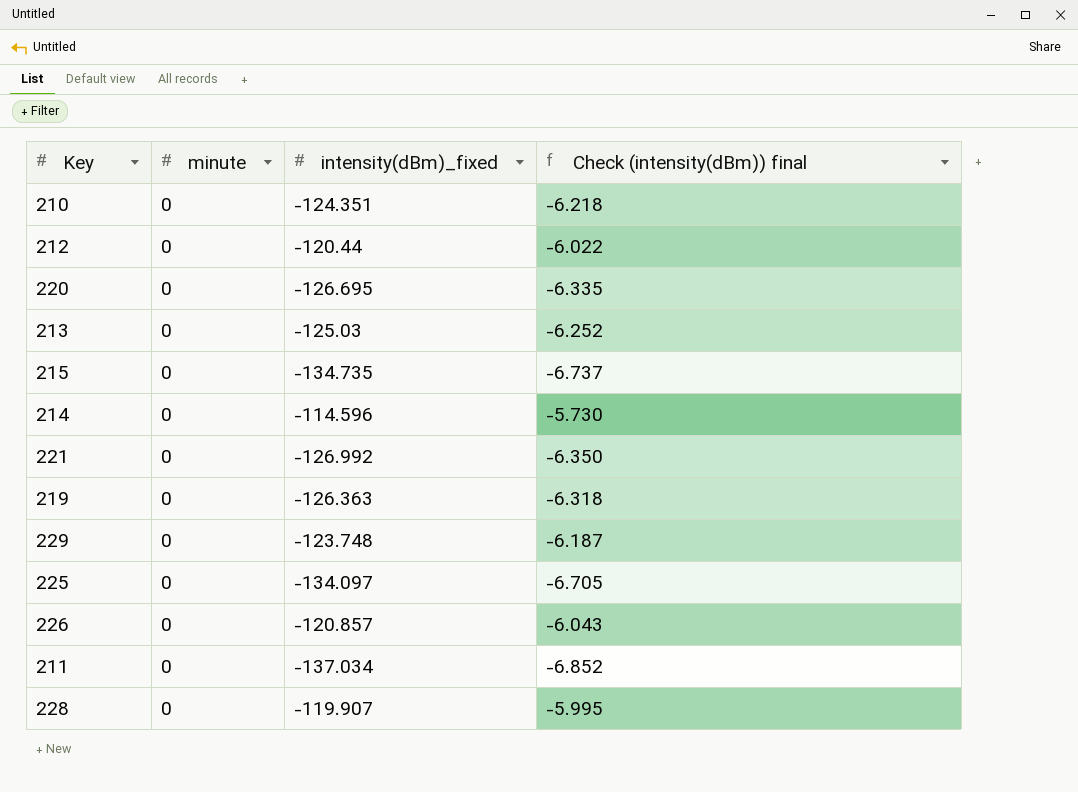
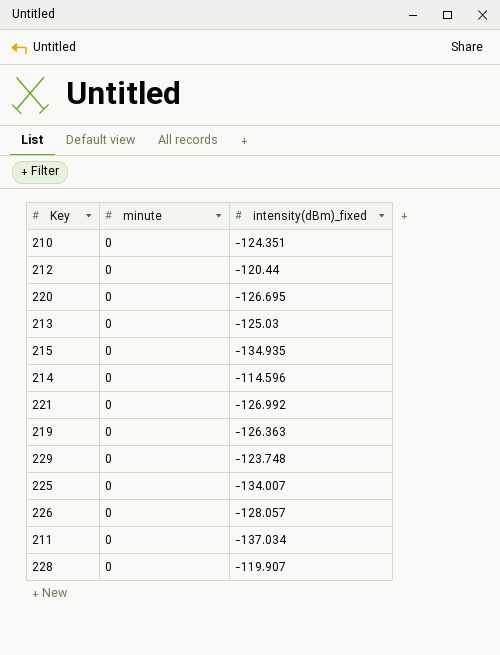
column Check (intensity(dBm)) final | formula: [intensity(dBm)_fixed] * 0.05 -> none
215 | intensity(dBm)_fixed: -134.735 -> -134.935
225 | intensity(dBm)_fixed: -134.097 -> -134.007
226 | intensity(dBm)_fixed: -120.857 -> -128.057

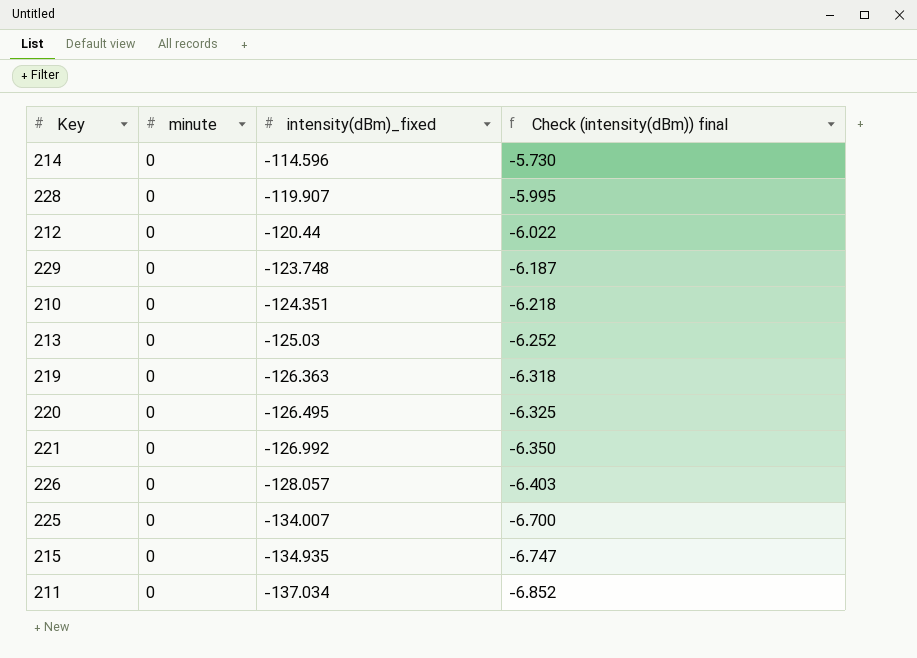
row order: none -> intensity(dBm)_fixed descending
column Check (intensity(dBm)) final | formula: none -> [intensity(dBm)_fixed] * 0.05
220 | intensity(dBm)_fixed: -126.695 -> -126.495

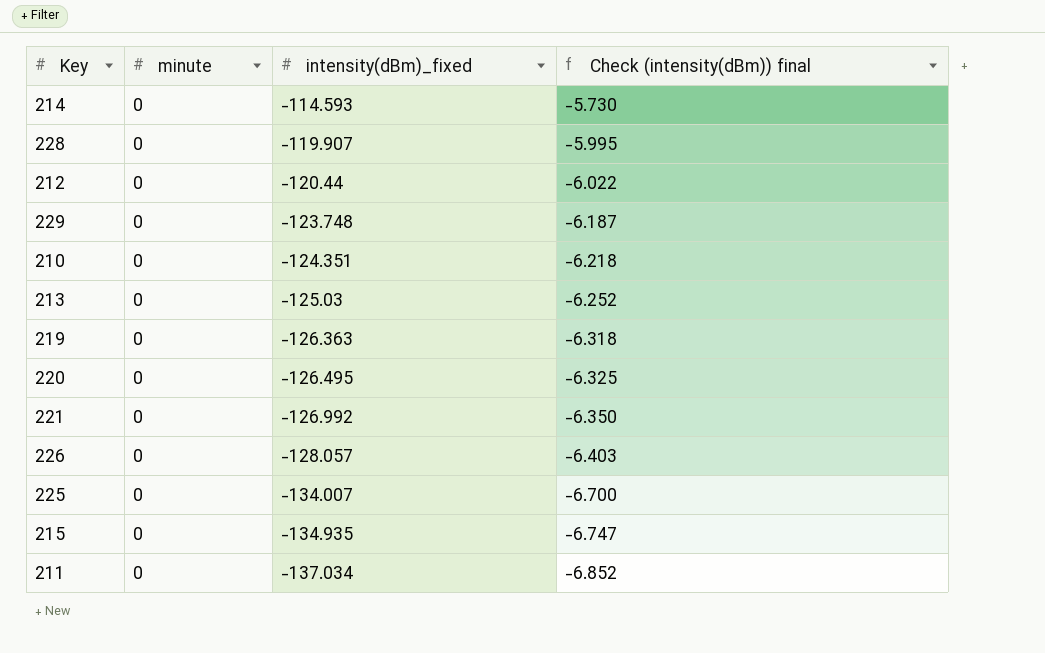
214 | intensity(dBm)_fixed: -114.596 -> -114.593

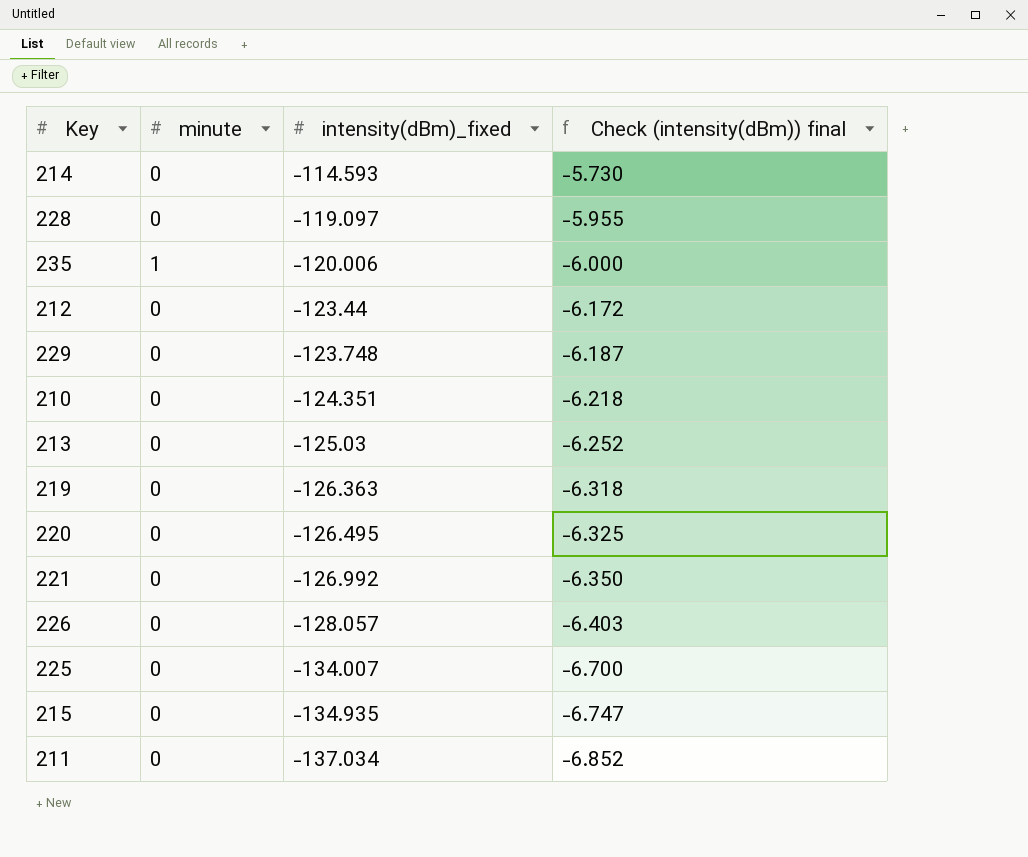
228 | intensity(dBm)_fixed: -119.907 -> -119.097
228 | Check (intensity(dBm)) final: -5.995 -> -5.955
row 235: none -> 1 | -120.006 | -6.000
212 | intensity(dBm)_fixed: -120.44 -> -123.44
212 | Check (intensity(dBm)) final: -6.022 -> -6.172

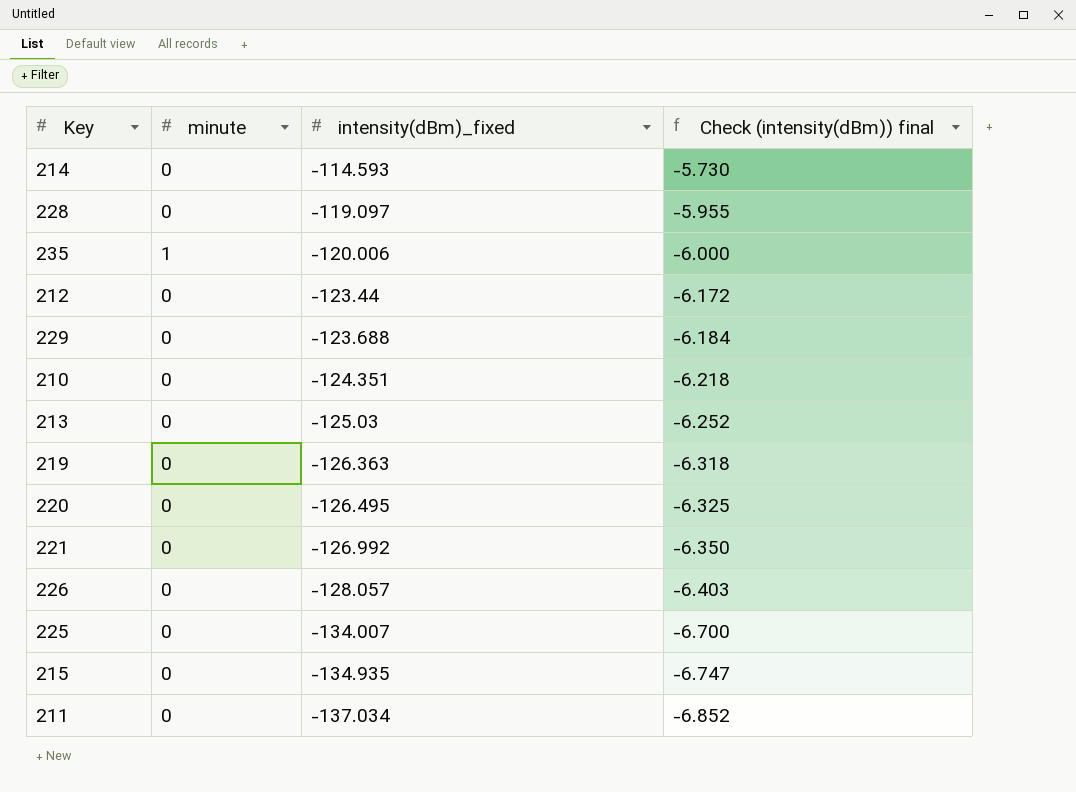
229 | intensity(dBm)_fixed: -123.748 -> -123.688
229 | Check (intensity(dBm)) final: -6.187 -> -6.184

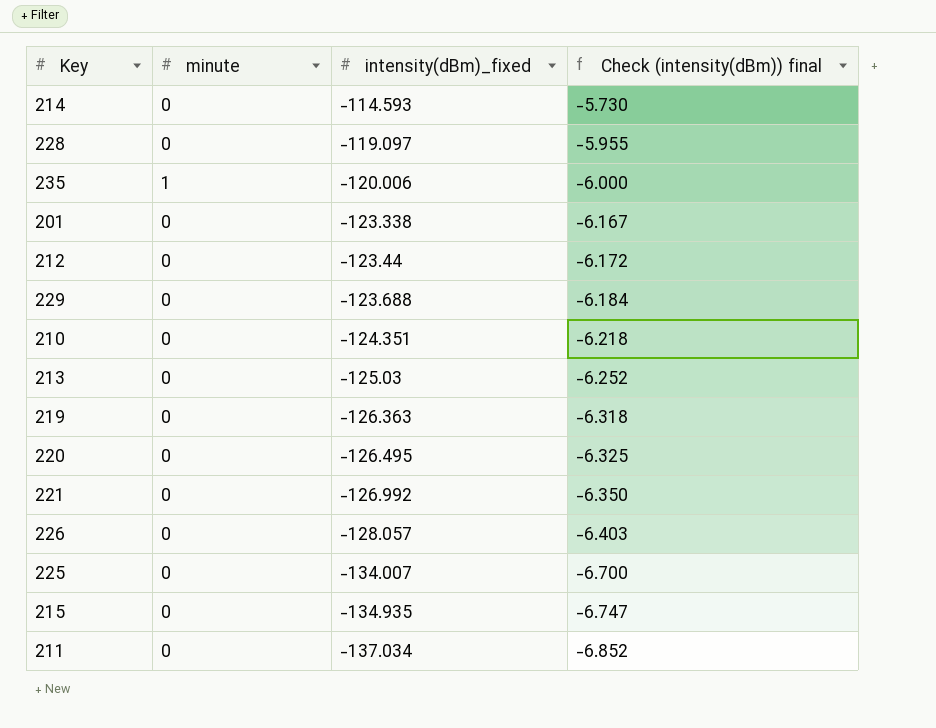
row 201: none -> 0 | -123.338 | -6.167

